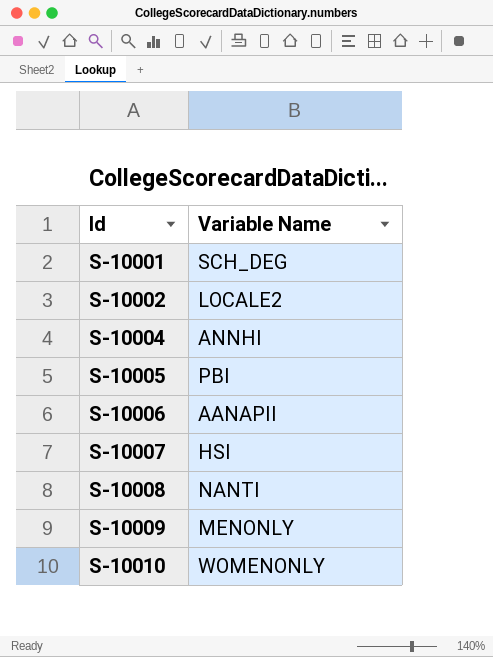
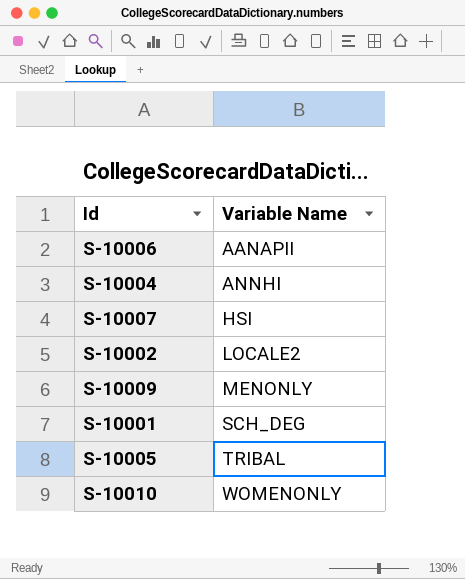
row order: Id ascending -> Variable Name ascending
row S-10008: NANTI -> none
S-10005 | Variable Name: PBI -> TRIBAL

